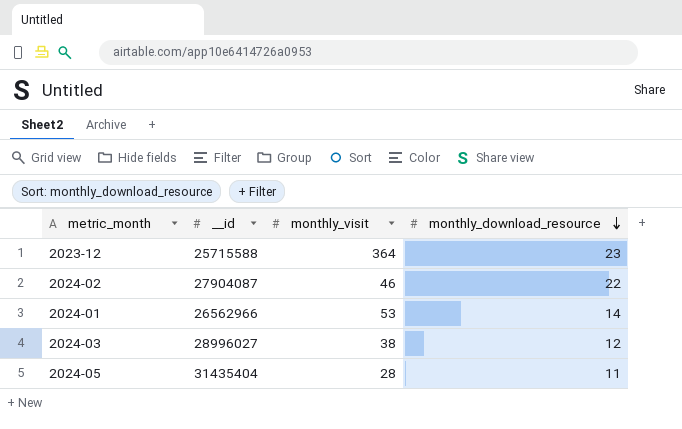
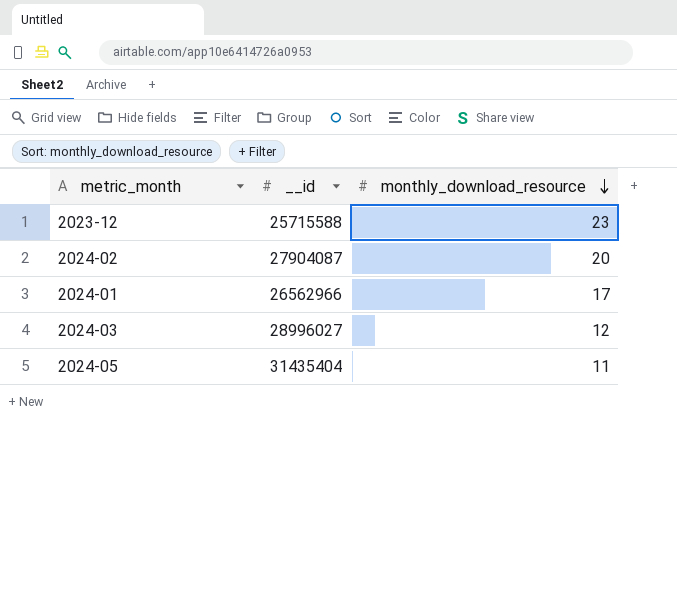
column monthly_visit | position: 3 -> none
2024-02 | monthly_download_resource: 22 -> 20
2024-01 | monthly_download_resource: 14 -> 17

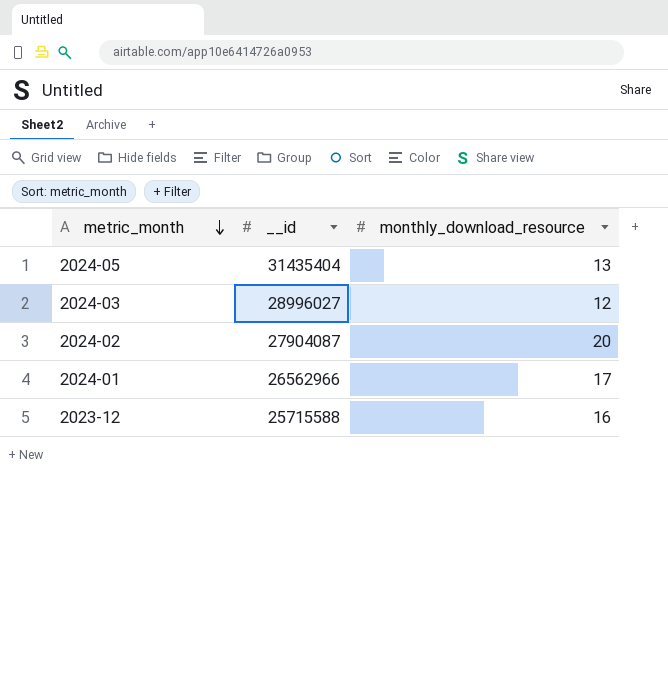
row order: monthly_download_resource descending -> metric_month descending
2024-05 | monthly_download_resource: 11 -> 13
2023-12 | monthly_download_resource: 23 -> 16

